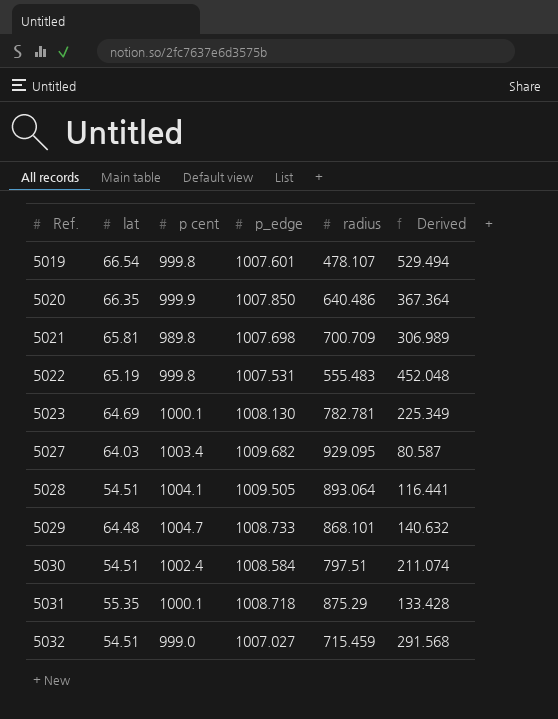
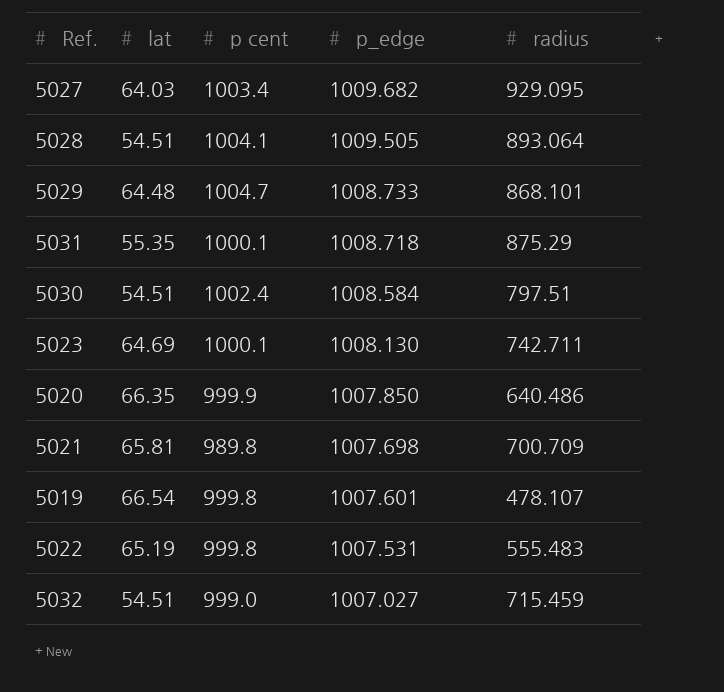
row order: Ref. ascending -> p_edge descending
column Derived | formula: [p_edge] - [radius] -> none
5023 | radius: 782.781 -> 742.711

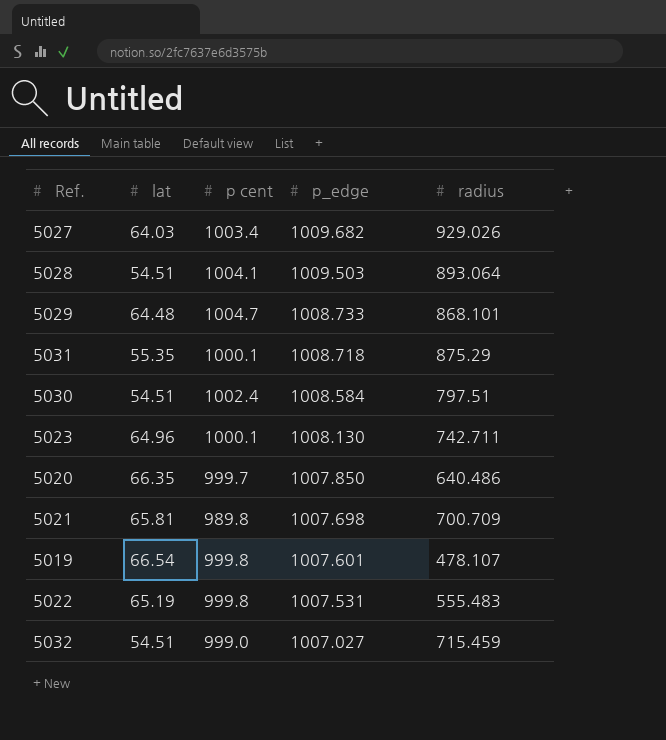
5027 | radius: 929.095 -> 929.026
5028 | p_edge: 1009.505 -> 1009.503
5023 | lat: 64.69 -> 64.96
5020 | p cent: 999.9 -> 999.7

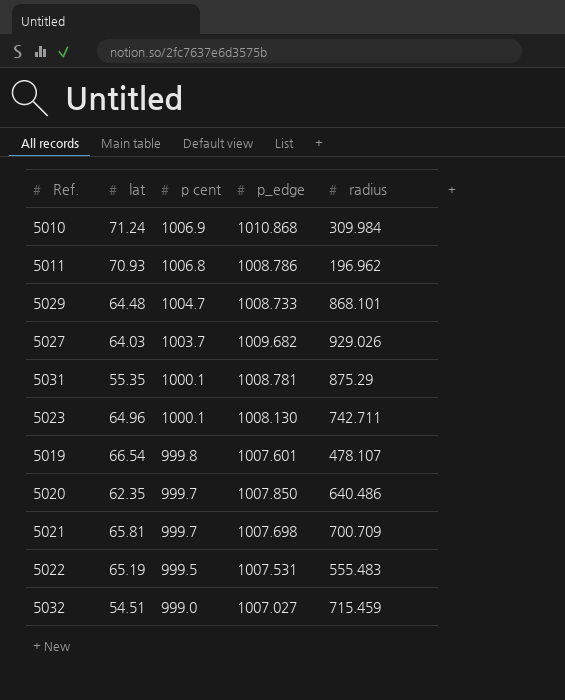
row order: p_edge descending -> p cent descending
row 5028: 54.51 | 1004.1 | 1009.503 | 893.064 -> none
row 5030: 54.51 | 1002.4 | 1008.584 | 797.51 -> none
row 5010: none -> 71.24 | 1006.9 | 1010.868 | 309.984
row 5011: none -> 70.93 | 1006.8 | 1008.786 | 196.962
5027 | p cent: 1003.4 -> 1003.7
5031 | p_edge: 1008.718 -> 1008.781
5020 | lat: 66.35 -> 62.35
5021 | p cent: 989.8 -> 999.7
5022 | p cent: 999.8 -> 999.5

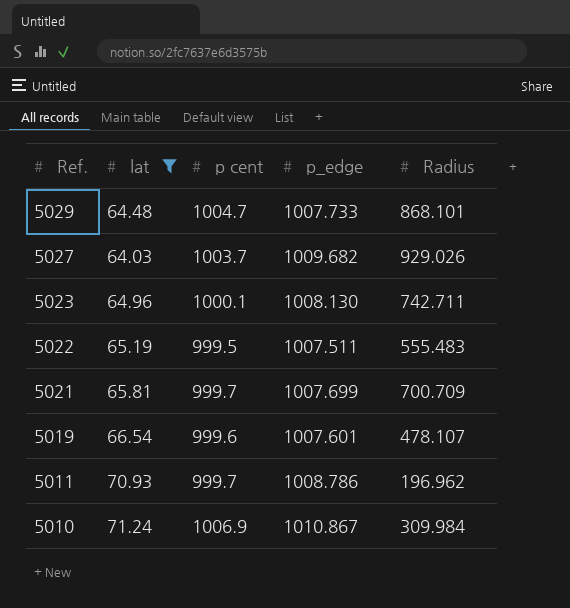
filter: none -> lat >= 64.03
row order: p cent descending -> Ref. descending
column name: radius -> Radius
5029 | p_edge: 1008.733 -> 1007.733
5022 | p_edge: 1007.531 -> 1007.511
5021 | p_edge: 1007.698 -> 1007.699
5019 | p cent: 999.8 -> 999.6
5011 | p cent: 1006.8 -> 999.7
5010 | p_edge: 1010.868 -> 1010.867

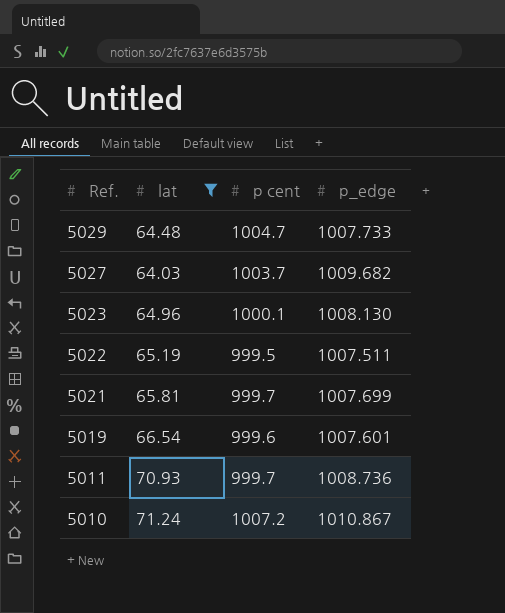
column Radius | position: 5 -> none
5011 | p_edge: 1008.786 -> 1008.736
5010 | p cent: 1006.9 -> 1007.2

